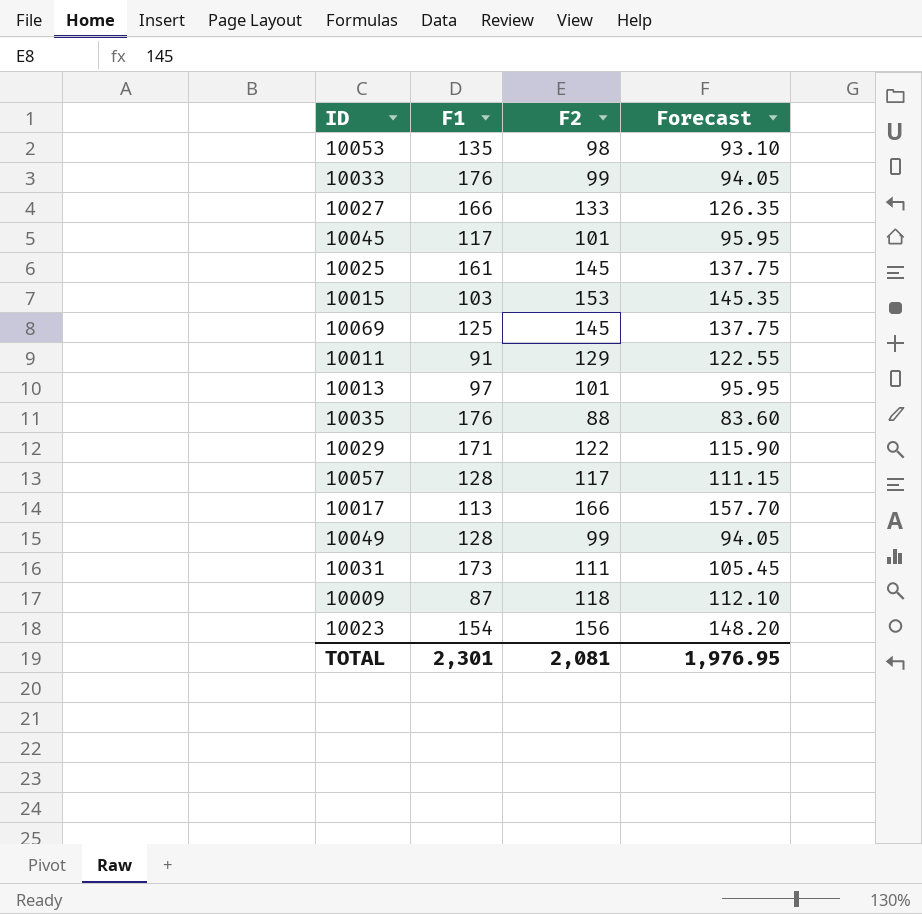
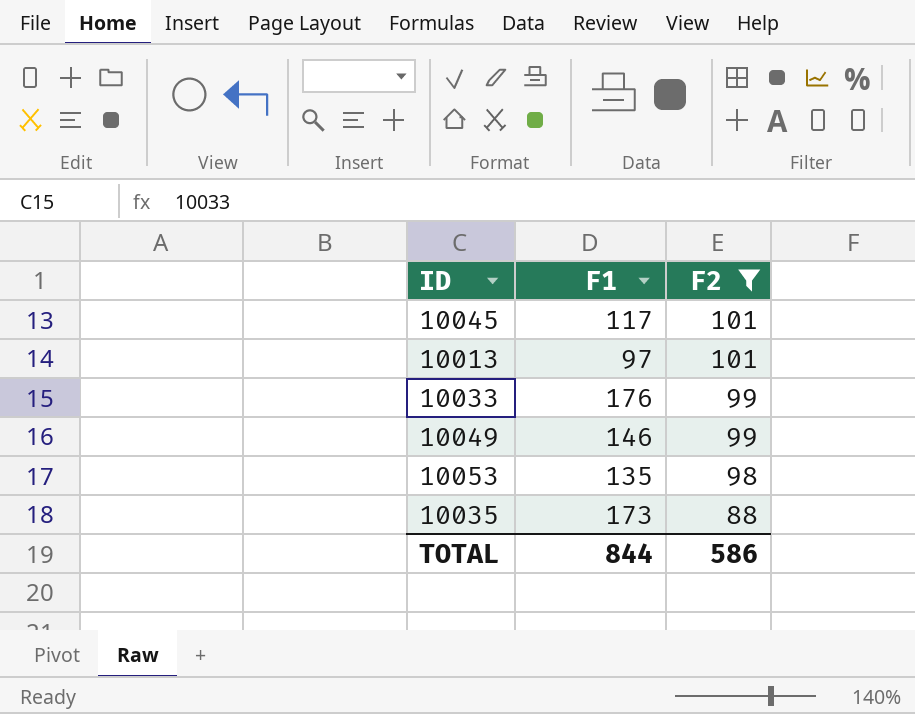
filter: none -> F2 <= 101
row order: none -> F2 descending
column Forecast | formula: [F2] * 0.95 -> none
10049 | F1: 128 -> 146
10035 | F1: 176 -> 173
TOTAL | F1: 2,301 -> 844
TOTAL | F2: 2,081 -> 586

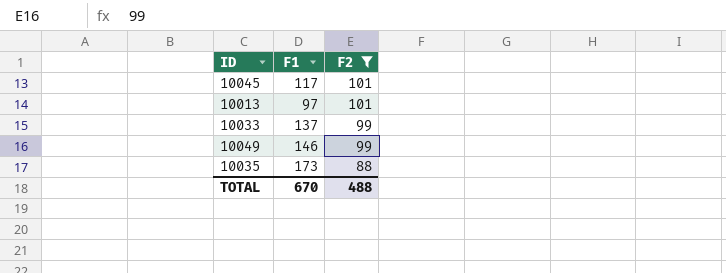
row 10053: 135 | 98 -> none
10033 | F1: 176 -> 137
TOTAL | F1: 844 -> 670
TOTAL | F2: 586 -> 488

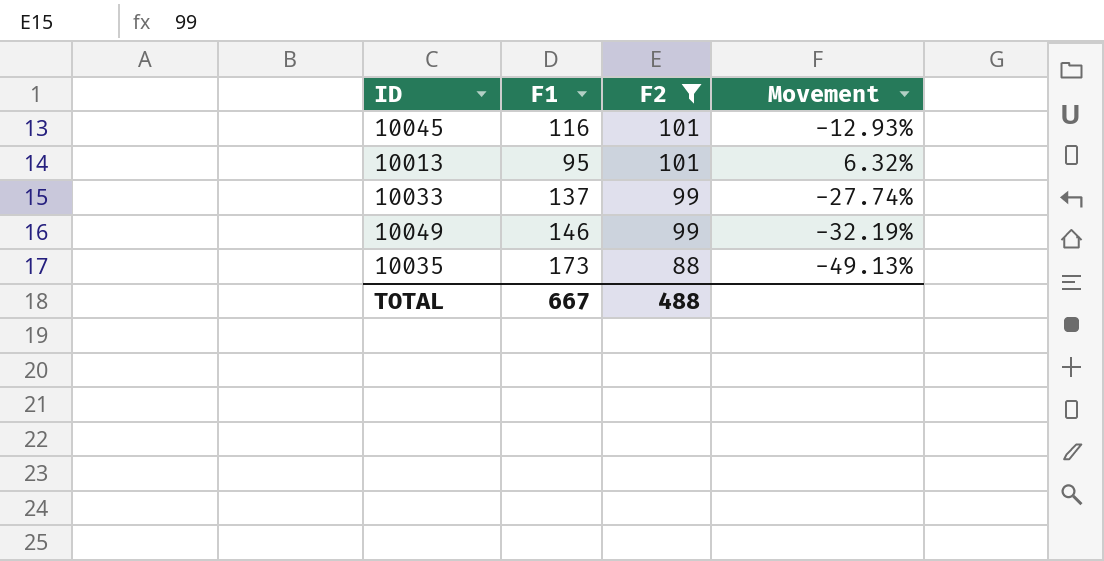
column Movement | formula: none -> ([F2] - [F1]) / [F1]
10045 | F1: 117 -> 116
10013 | F1: 97 -> 95
TOTAL | F1: 670 -> 667

